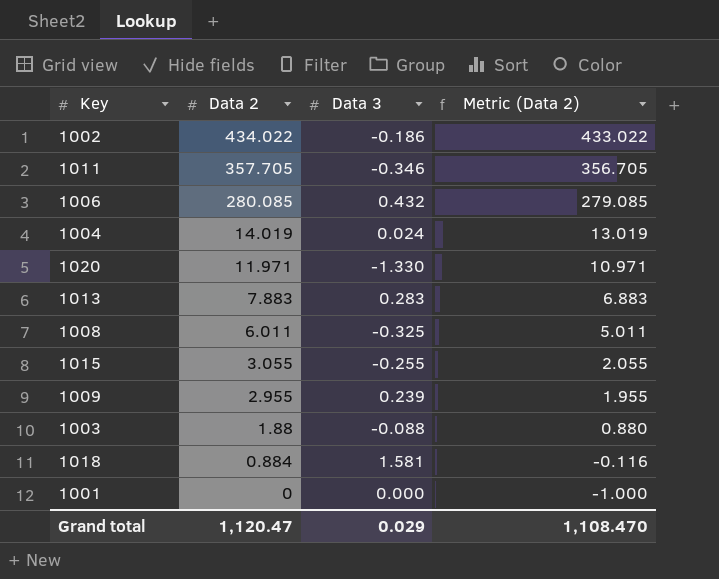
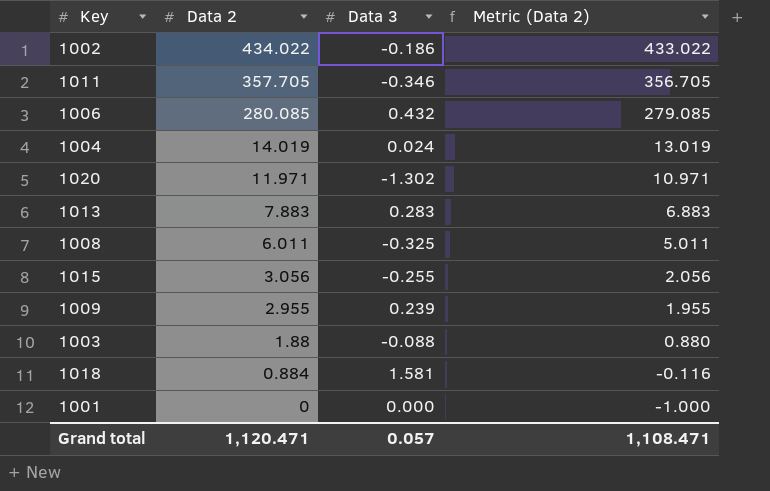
1020 | Data 3: -1.330 -> -1.302
1015 | Data 2: 3.055 -> 3.056
1015 | Metric (Data 2): 2.055 -> 2.056
Grand total | Data 2: 1,120.47 -> 1,120.471
Grand total | Data 3: 0.029 -> 0.057
Grand total | Metric (Data 2): 1,108.470 -> 1,108.471

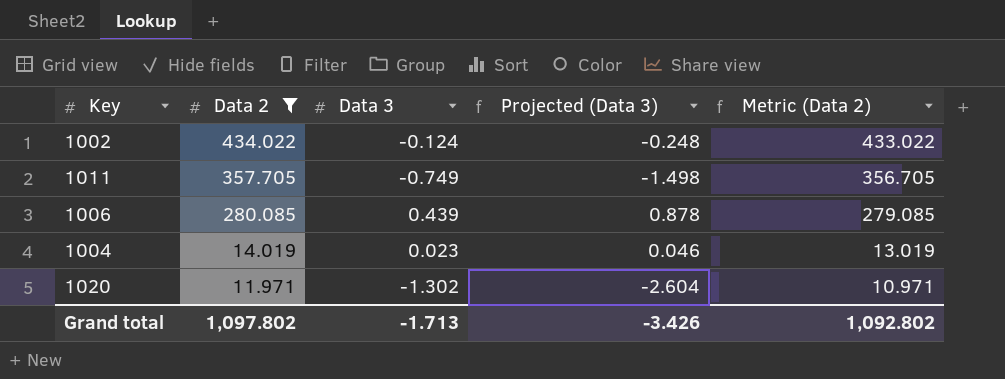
filter: none -> Data 2 >= 11.971
column Projected (Data 3) | formula: none -> [Data 3] * 2
1002 | Data 3: -0.186 -> -0.124
1011 | Data 3: -0.346 -> -0.749
1006 | Data 3: 0.432 -> 0.439
1004 | Data 3: 0.024 -> 0.023
Grand total | Data 2: 1,120.471 -> 1,097.802
Grand total | Data 3: 0.057 -> -1.713
Grand total | Metric (Data 2): 1,108.471 -> 1,092.802

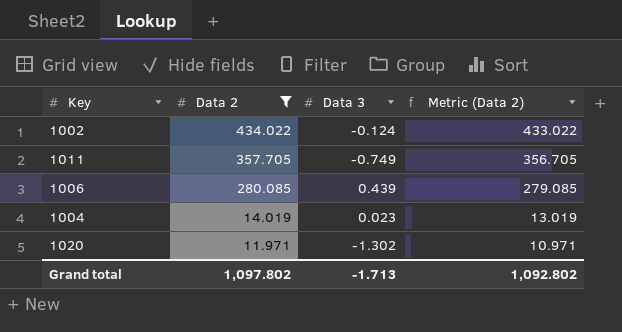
column Projected (Data 3) | formula: [Data 3] * 2 -> none

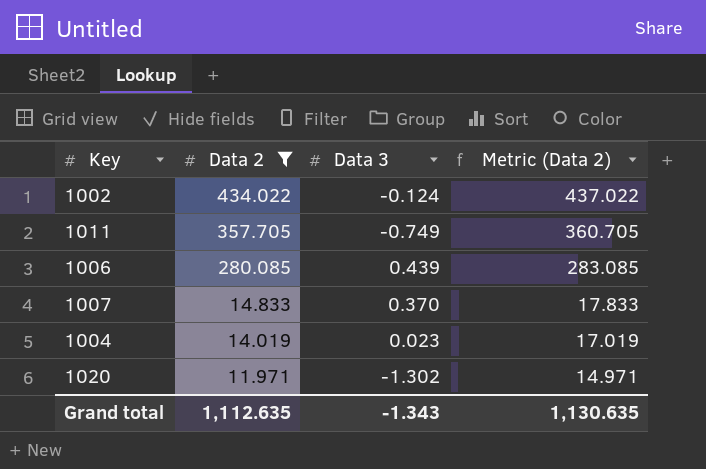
column Metric (Data 2) | formula: [Data 2] - 1 -> [Data 2] + 3
row 1007: none -> 14.833 | 0.370 | 17.833
Grand total | Data 2: 1,097.802 -> 1,112.635
Grand total | Data 3: -1.713 -> -1.343
Grand total | Metric (Data 2): 1,092.802 -> 1,130.635

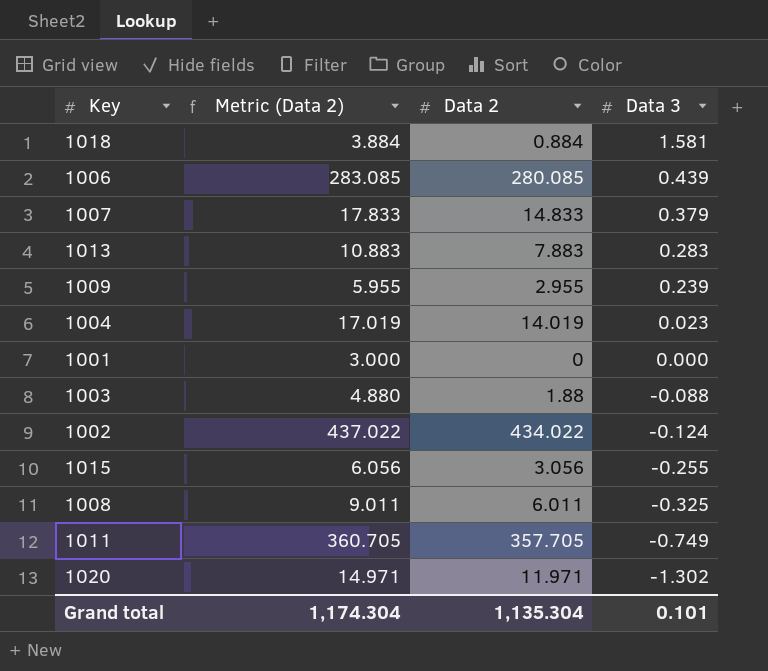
filter: Data 2 >= 11.971 -> none
row order: Data 2 descending -> Data 3 descending
column Metric (Data 2) | position: 4 -> 2
1007 | Data 3: 0.370 -> 0.379
Grand total | Metric (Data 2): 1,130.635 -> 1,174.304
Grand total | Data 2: 1,112.635 -> 1,135.304
Grand total | Data 3: -1.343 -> 0.101

